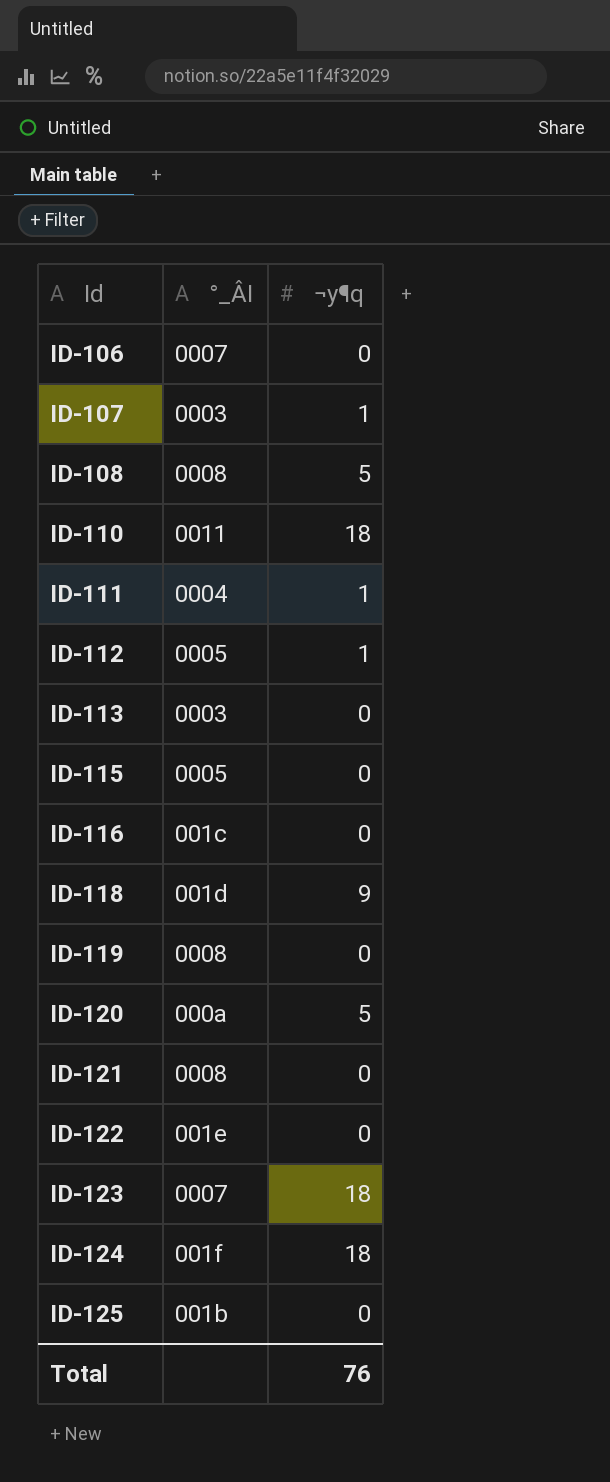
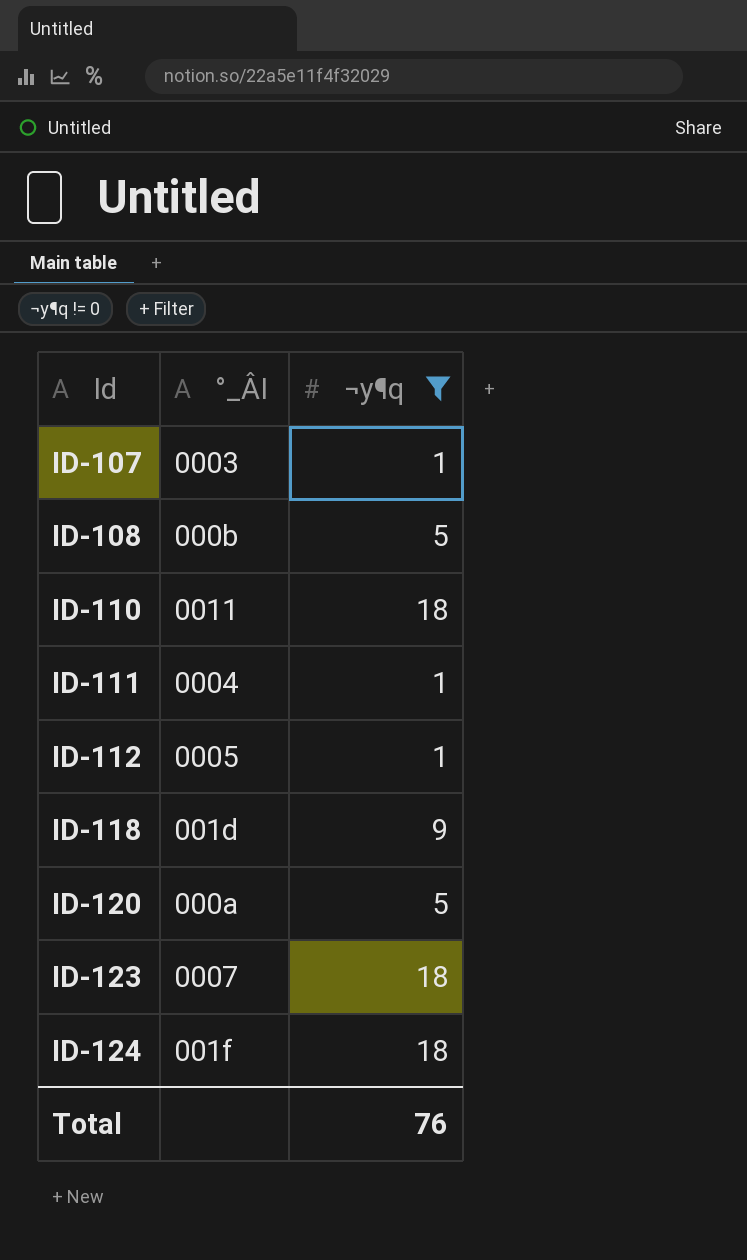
filter: none -> ¬y¶q != 0
ID-108 | °_ÂI: 0008 -> 000b

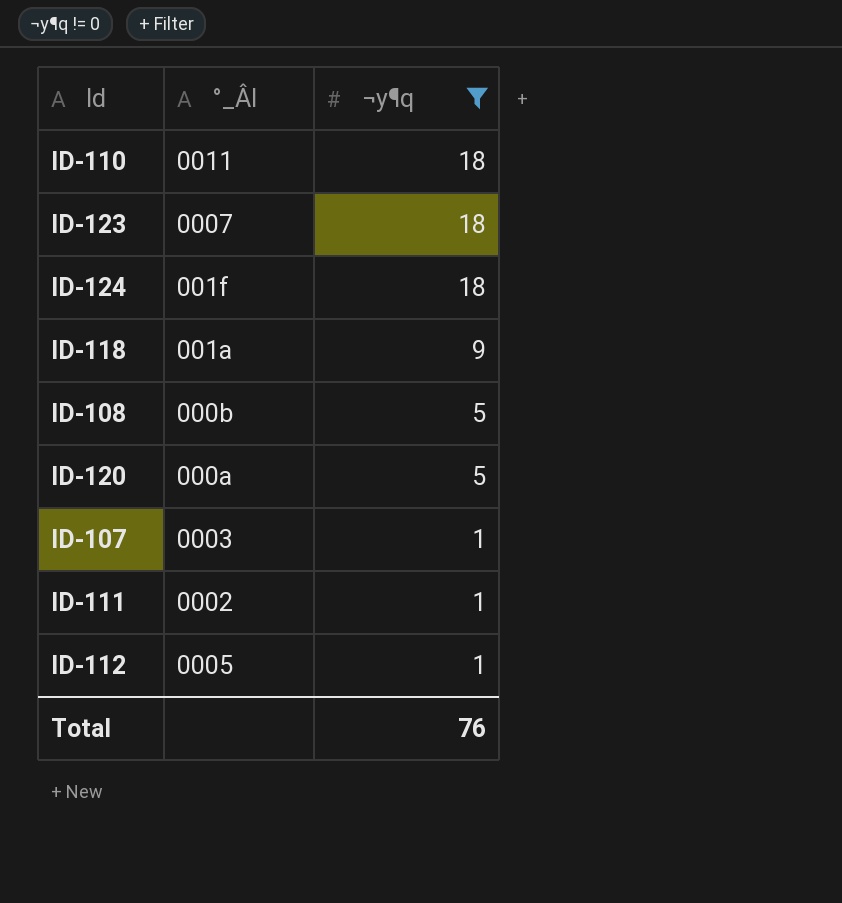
row order: Id ascending -> ¬y¶q descending
ID-118 | °_ÂI: 001d -> 001a
ID-111 | °_ÂI: 0004 -> 0002

